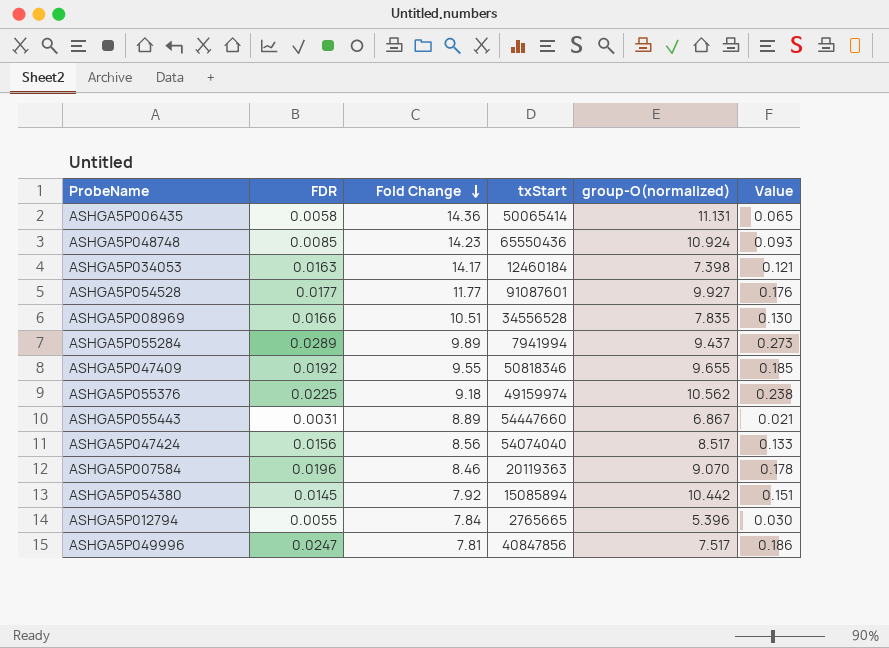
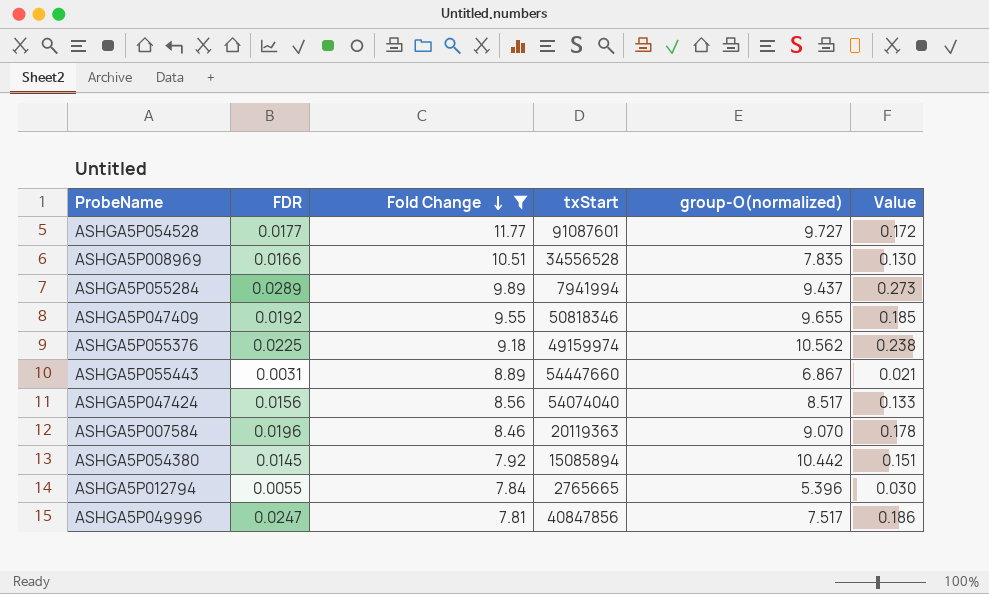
filter: none -> Fold Change <= 11.77
ASHGA5P054528 | group-O(normalized): 9.927 -> 9.727
ASHGA5P054528 | Value: 0.176 -> 0.172

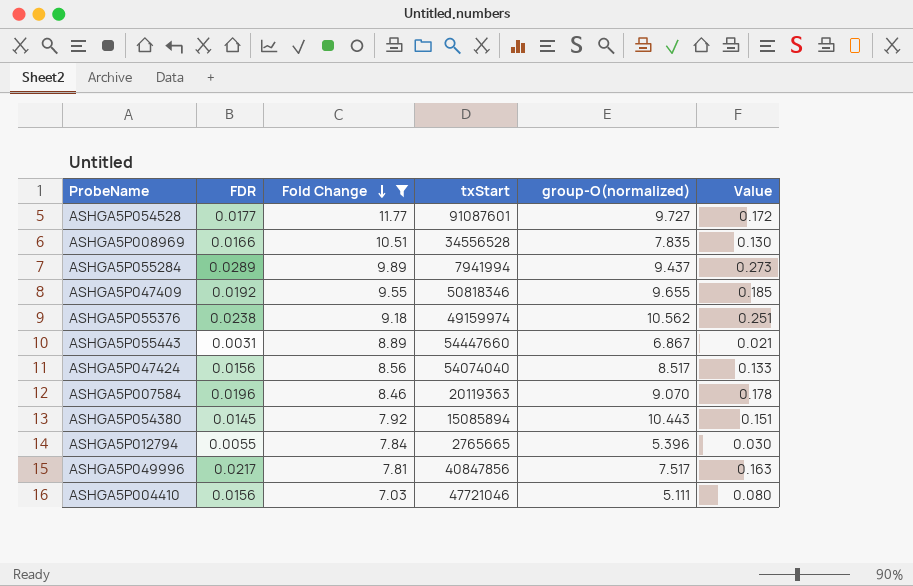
ASHGA5P055376 | FDR: 0.0225 -> 0.0238
ASHGA5P055376 | Value: 0.238 -> 0.251
ASHGA5P054380 | group-O(normalized): 10.442 -> 10.443
ASHGA5P049996 | FDR: 0.0247 -> 0.0217
ASHGA5P049996 | Value: 0.186 -> 0.163
row ASHGA5P004410: none -> 0.0156 | 7.03 | 47721046 | 5.111 | 0.080

